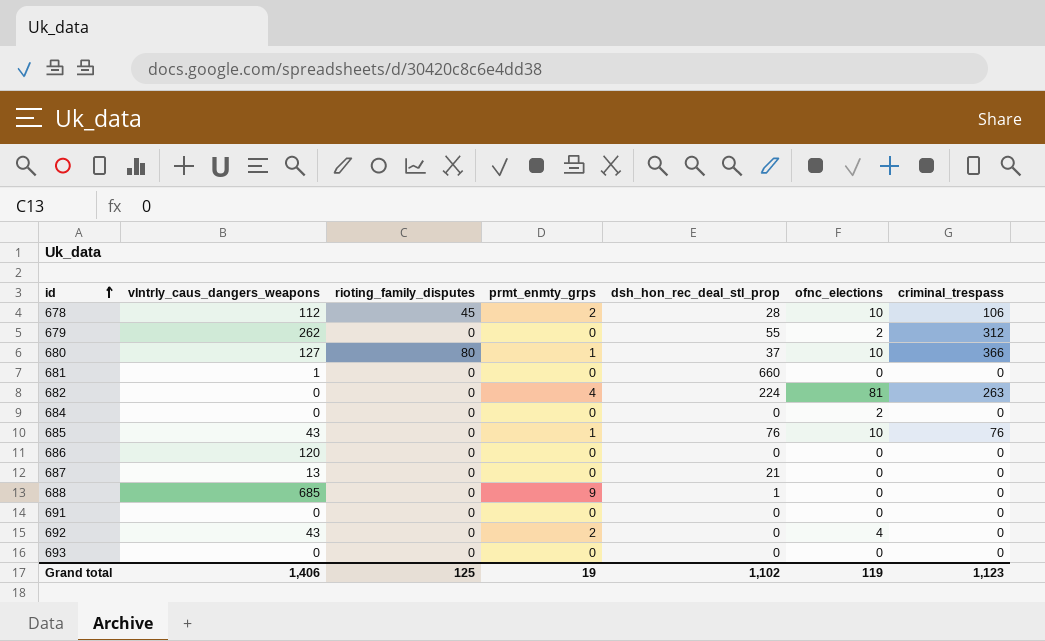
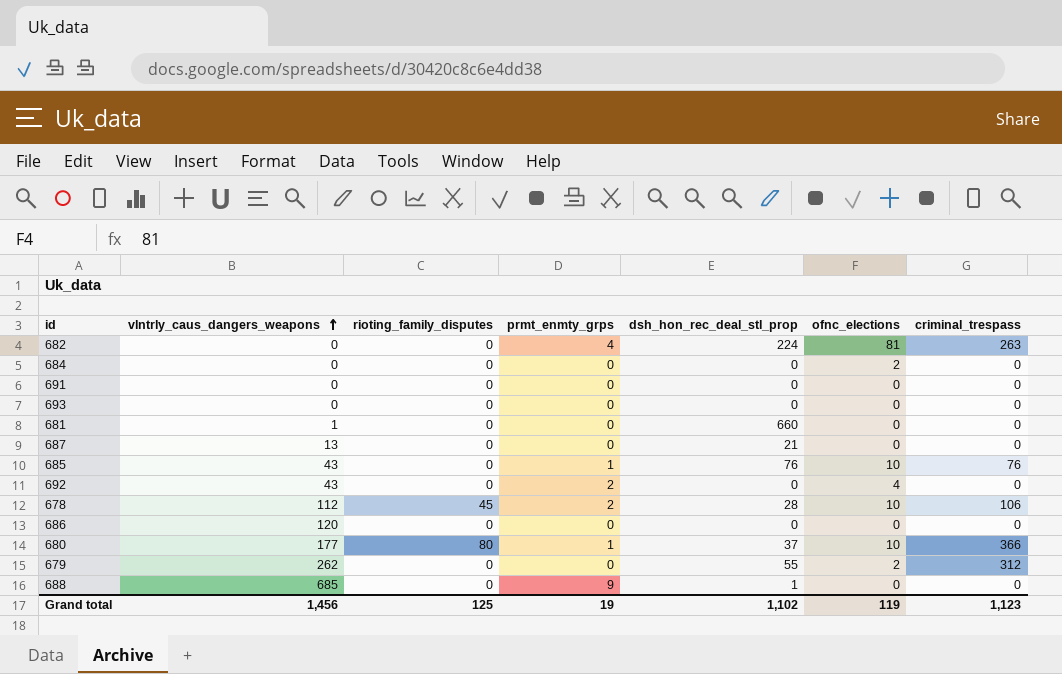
row order: id ascending -> vlntrly_caus_dangers_weapons ascending
680 | vlntrly_caus_dangers_weapons: 127 -> 177
Grand total | vlntrly_caus_dangers_weapons: 1,406 -> 1,456

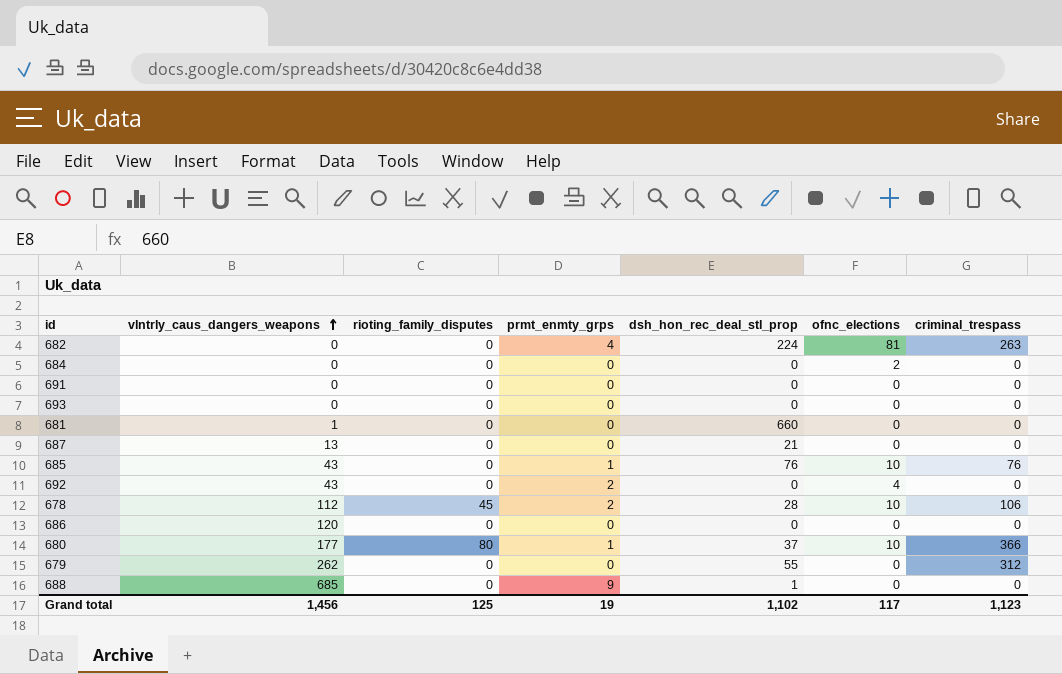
679 | ofnc_elections: 2 -> 0
Grand total | ofnc_elections: 119 -> 117

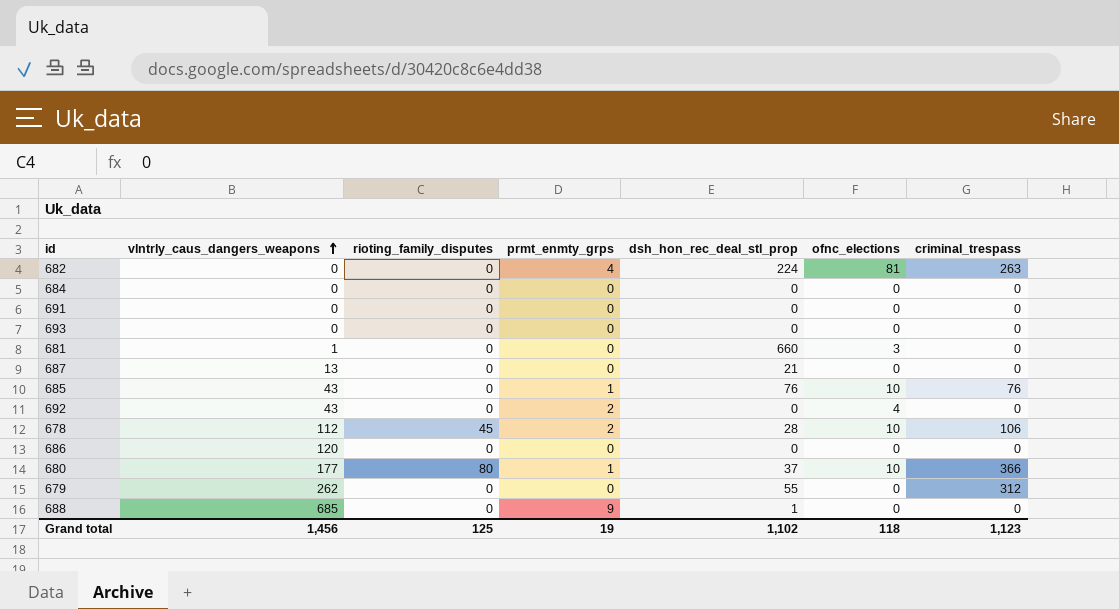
684 | ofnc_elections: 2 -> 0
681 | ofnc_elections: 0 -> 3
Grand total | ofnc_elections: 117 -> 118

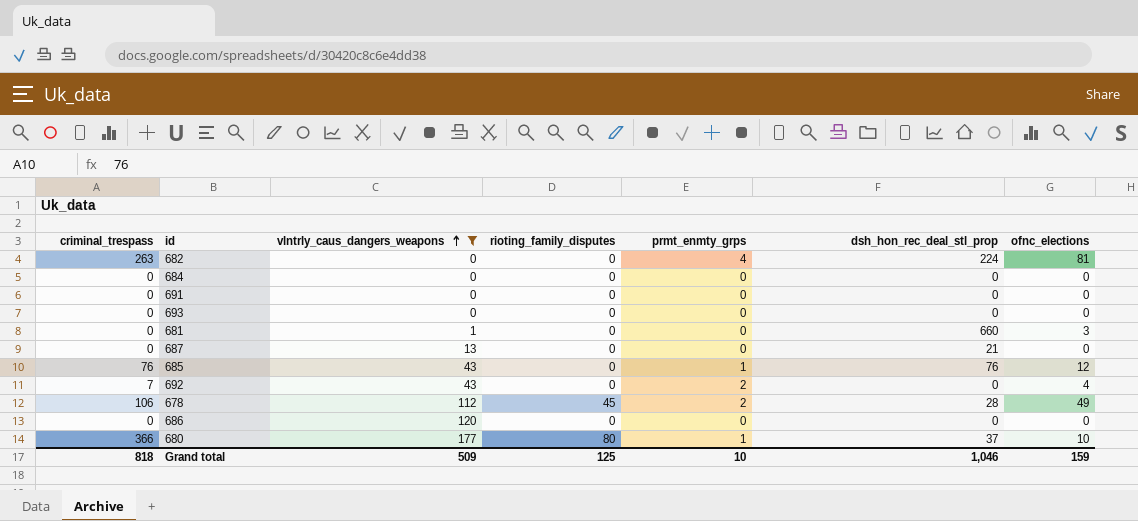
filter: none -> vlntrly_caus_dangers_weapons <= 177
column criminal_trespass | position: 7 -> 1
685 | ofnc_elections: 10 -> 12
692 | criminal_trespass: 0 -> 7
678 | ofnc_elections: 10 -> 49
Grand total | criminal_trespass: 1,123 -> 818
Grand total | vlntrly_caus_dangers_weapons: 1,456 -> 509
Grand total | prmt_enmty_grps: 19 -> 10
Grand total | dsh_hon_rec_deal_stl_prop: 1,102 -> 1,046
Grand total | ofnc_elections: 118 -> 159

